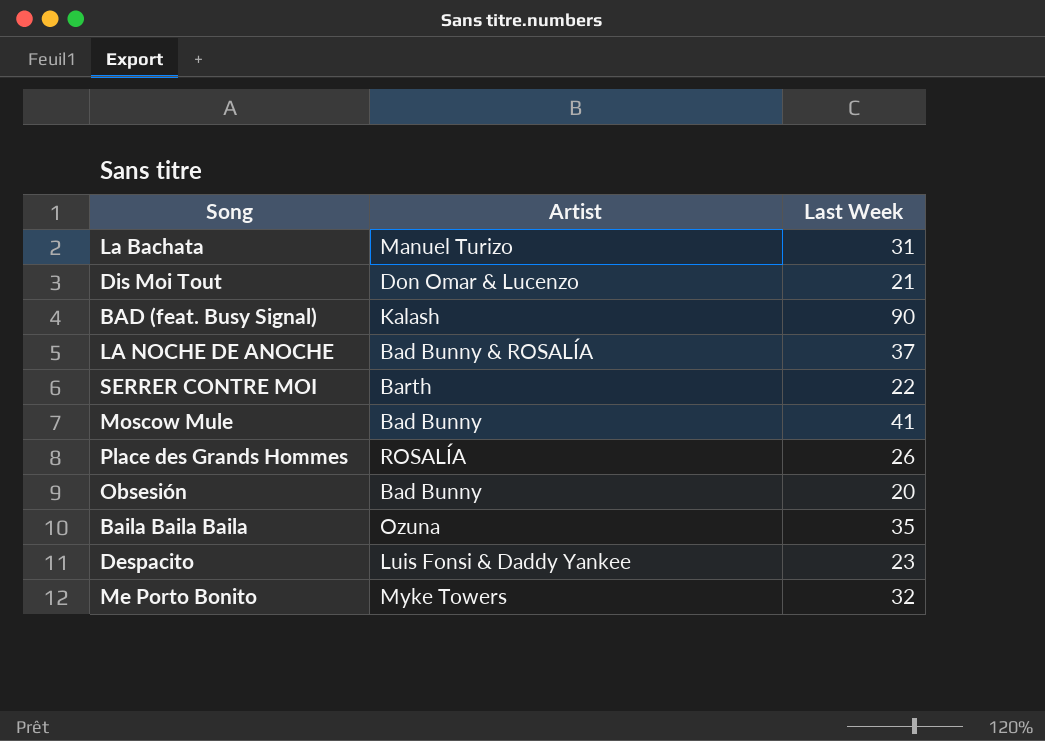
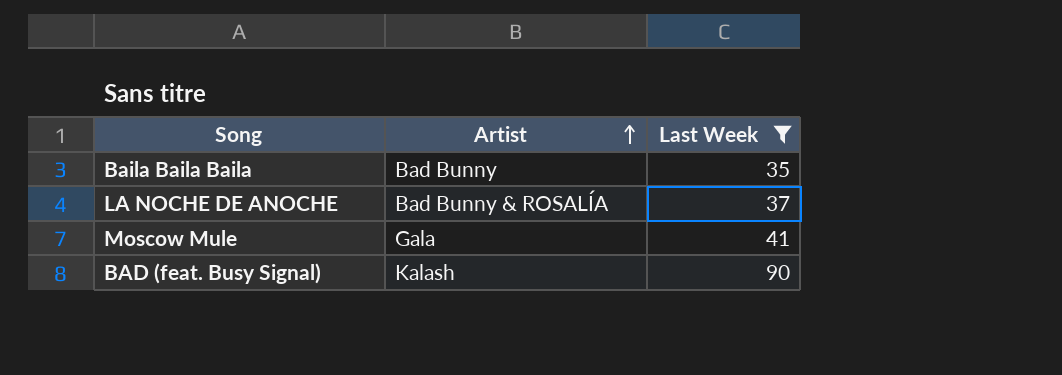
filter: none -> Last Week >= 35
row order: none -> Artist ascending
Baila Baila Baila | Artist: Ozuna -> Bad Bunny
Moscow Mule | Artist: Bad Bunny -> Gala

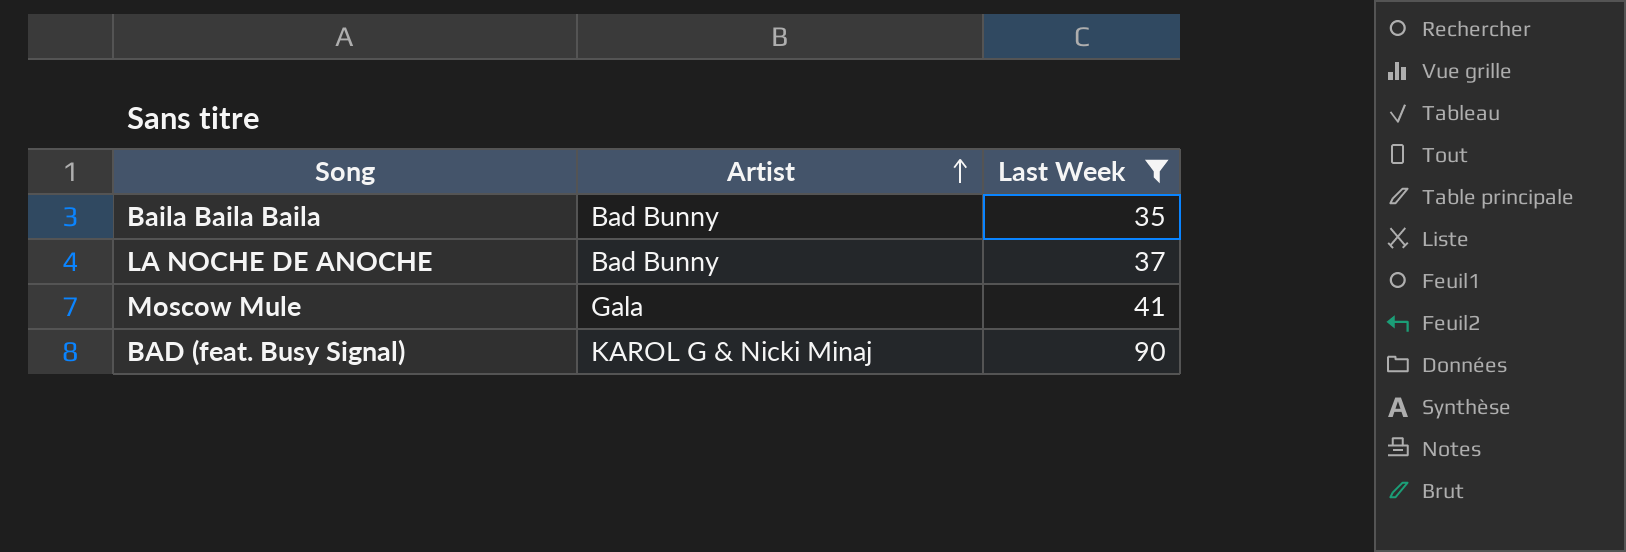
LA NOCHE DE ANOCHE | Artist: Bad Bunny & ROSALÍA -> Bad Bunny
BAD (feat. Busy Signal) | Artist: Kalash -> KAROL G & Nicki Minaj

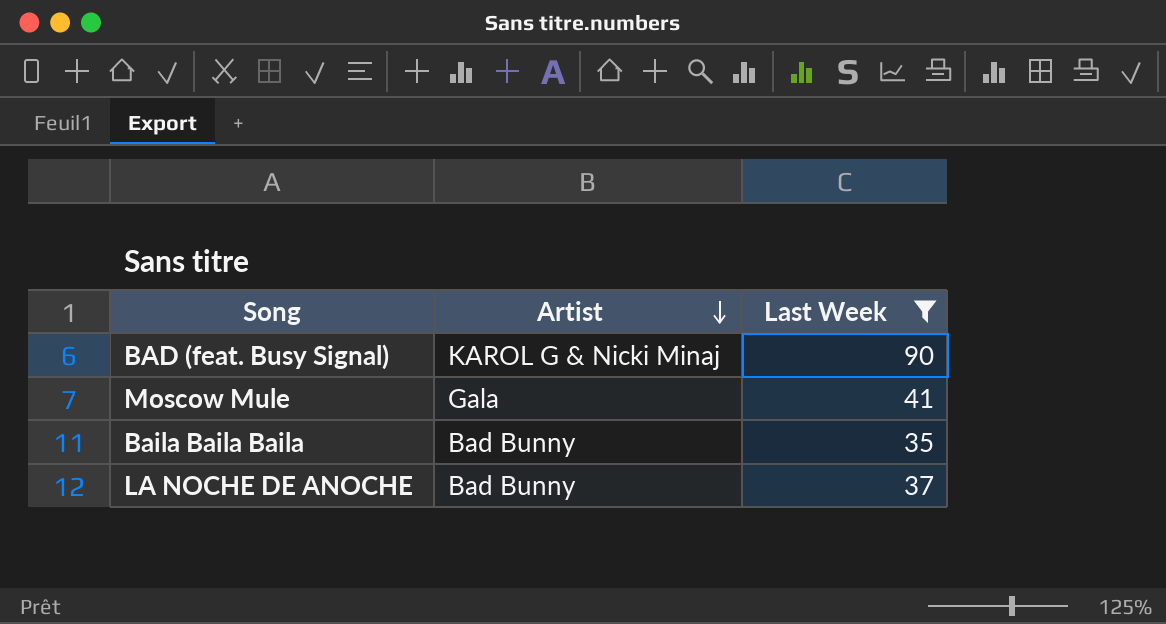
row order: Artist ascending -> Artist descending

